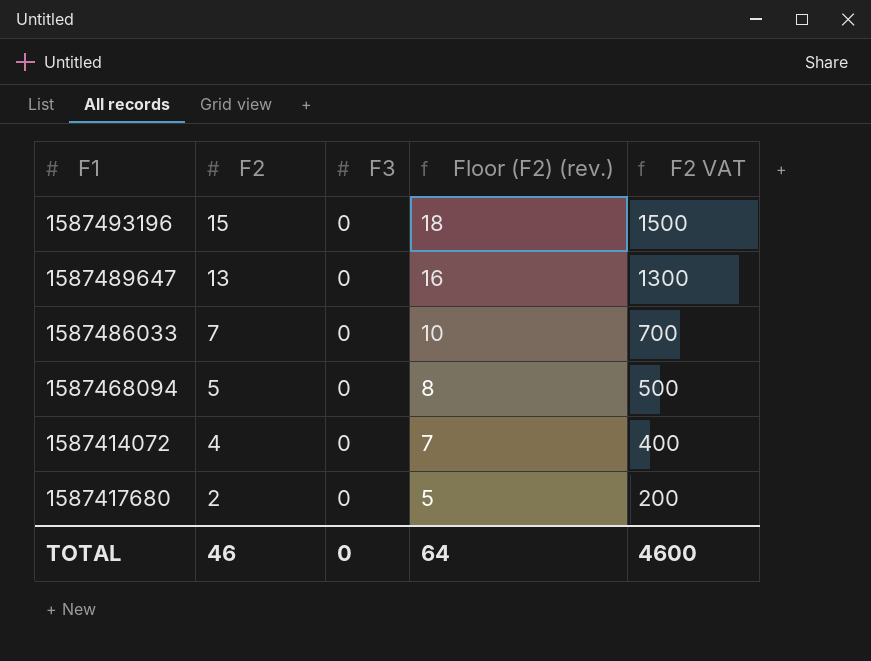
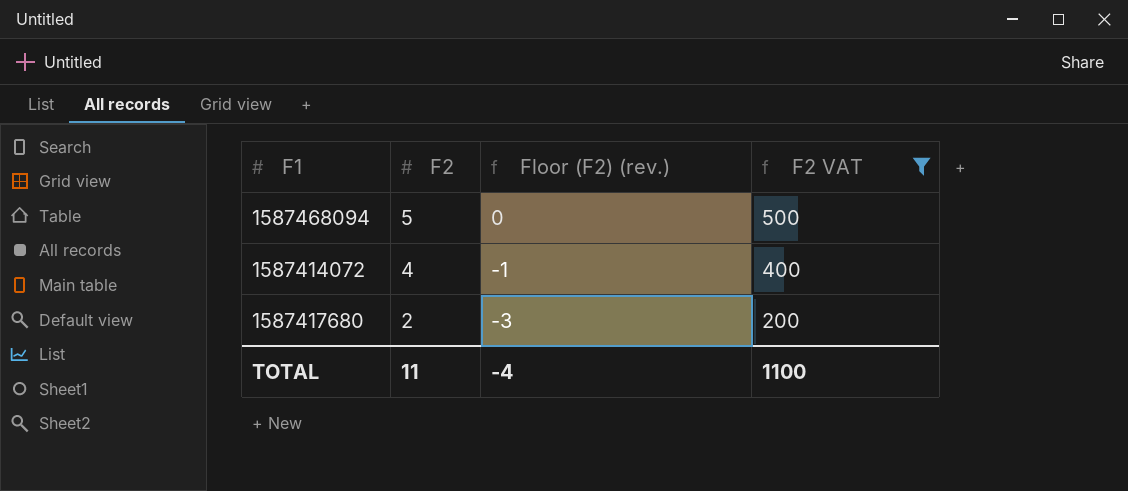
filter: none -> F2 VAT <= 500
column F3 | position: 3 -> none
column Floor (F2) (rev.) | formula: [F2] + 3 -> [F2] - 5
TOTAL | F2: 46 -> 11
TOTAL | Floor (F2) (rev.): 64 -> -4
TOTAL | F2 VAT: 4600 -> 1100

